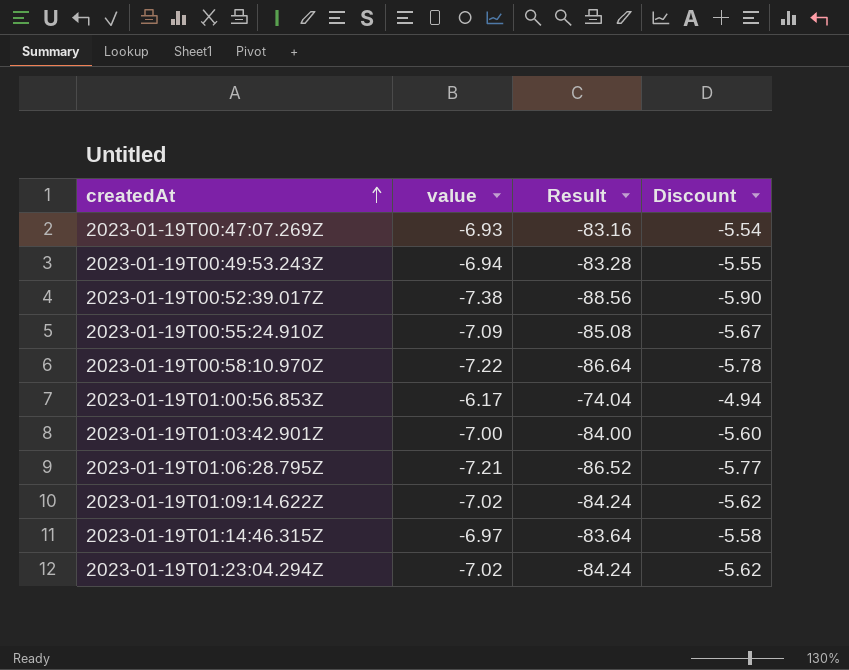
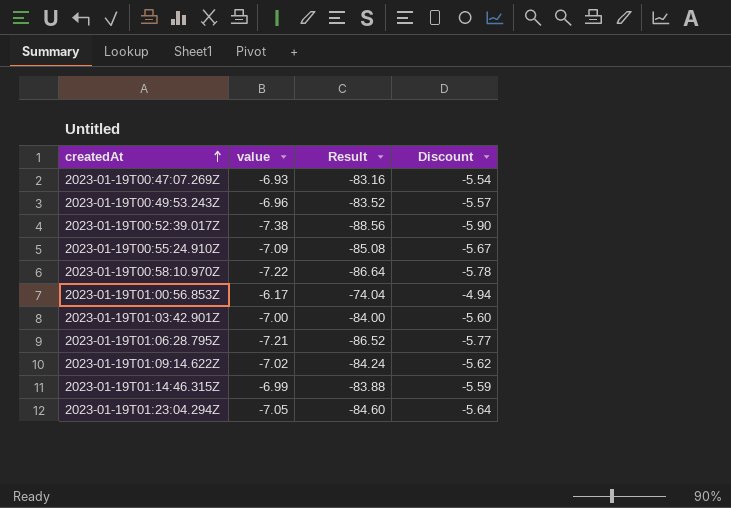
2023-01-19T00:49:53.243Z | value: -6.94 -> -6.96
2023-01-19T00:49:53.243Z | Result: -83.28 -> -83.52
2023-01-19T00:49:53.243Z | Discount: -5.55 -> -5.57
2023-01-19T01:14:46.315Z | value: -6.97 -> -6.99
2023-01-19T01:14:46.315Z | Result: -83.64 -> -83.88
2023-01-19T01:14:46.315Z | Discount: -5.58 -> -5.59
2023-01-19T01:23:04.294Z | value: -7.02 -> -7.05
2023-01-19T01:23:04.294Z | Result: -84.24 -> -84.60
2023-01-19T01:23:04.294Z | Discount: -5.62 -> -5.64

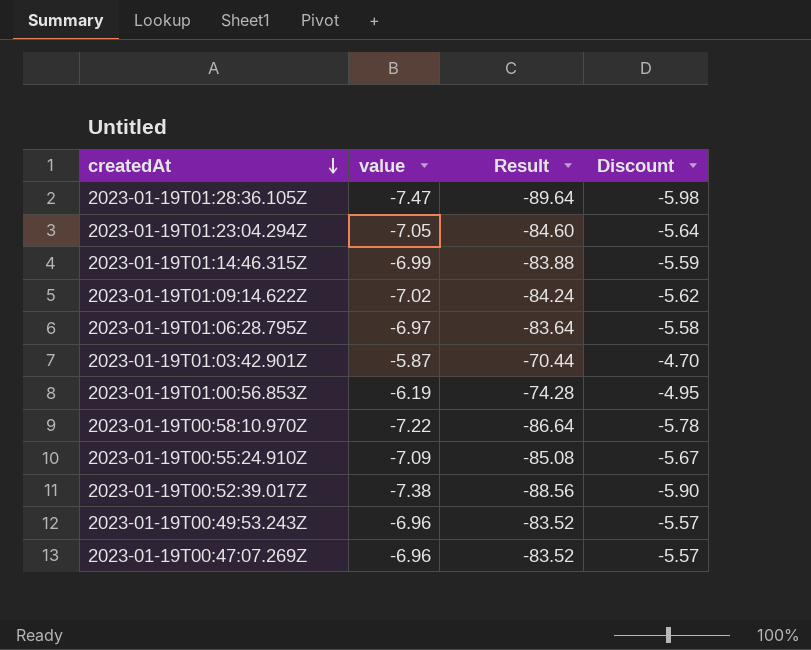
row order: createdAt ascending -> createdAt descending
row 2023-01-19T01:28:36.105Z: none -> -7.47 | -89.64 | -5.98
2023-01-19T01:06:28.795Z | value: -7.21 -> -6.97
2023-01-19T01:06:28.795Z | Result: -86.52 -> -83.64
2023-01-19T01:06:28.795Z | Discount: -5.77 -> -5.58
2023-01-19T01:03:42.901Z | value: -7.00 -> -5.87
2023-01-19T01:03:42.901Z | Result: -84.00 -> -70.44
2023-01-19T01:03:42.901Z | Discount: -5.60 -> -4.70
2023-01-19T01:00:56.853Z | value: -6.17 -> -6.19
2023-01-19T01:00:56.853Z | Result: -74.04 -> -74.28
2023-01-19T01:00:56.853Z | Discount: -4.94 -> -4.95
2023-01-19T00:47:07.269Z | value: -6.93 -> -6.96
2023-01-19T00:47:07.269Z | Result: -83.16 -> -83.52
2023-01-19T00:47:07.269Z | Discount: -5.54 -> -5.57

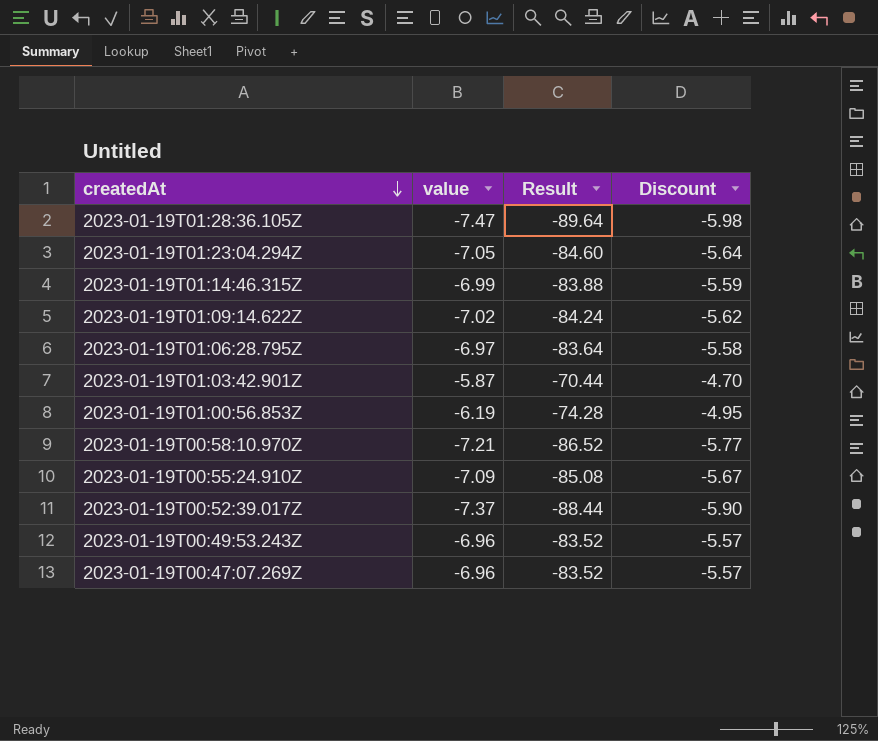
2023-01-19T00:58:10.970Z | value: -7.22 -> -7.21
2023-01-19T00:58:10.970Z | Result: -86.64 -> -86.52
2023-01-19T00:58:10.970Z | Discount: -5.78 -> -5.77
2023-01-19T00:52:39.017Z | value: -7.38 -> -7.37
2023-01-19T00:52:39.017Z | Result: -88.56 -> -88.44

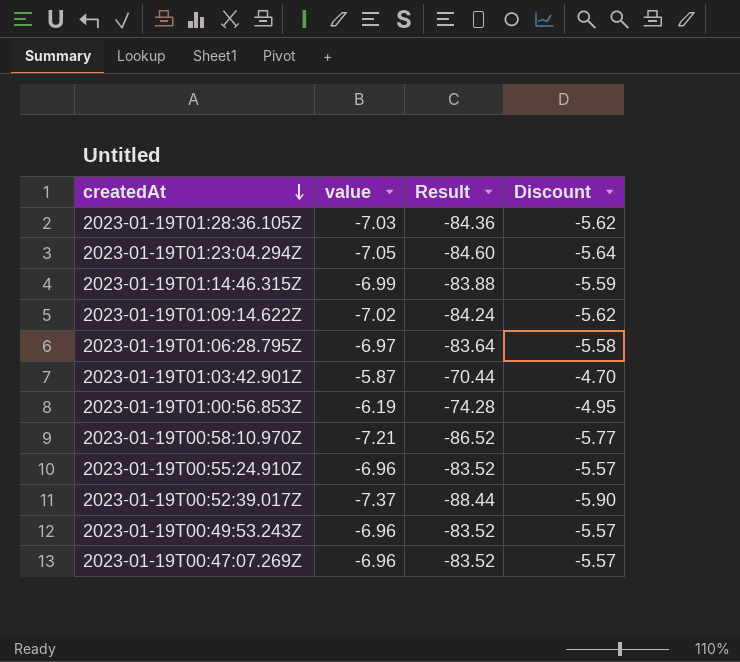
2023-01-19T01:28:36.105Z | value: -7.47 -> -7.03
2023-01-19T01:28:36.105Z | Result: -89.64 -> -84.36
2023-01-19T01:28:36.105Z | Discount: -5.98 -> -5.62
2023-01-19T00:55:24.910Z | value: -7.09 -> -6.96
2023-01-19T00:55:24.910Z | Result: -85.08 -> -83.52
2023-01-19T00:55:24.910Z | Discount: -5.67 -> -5.57

